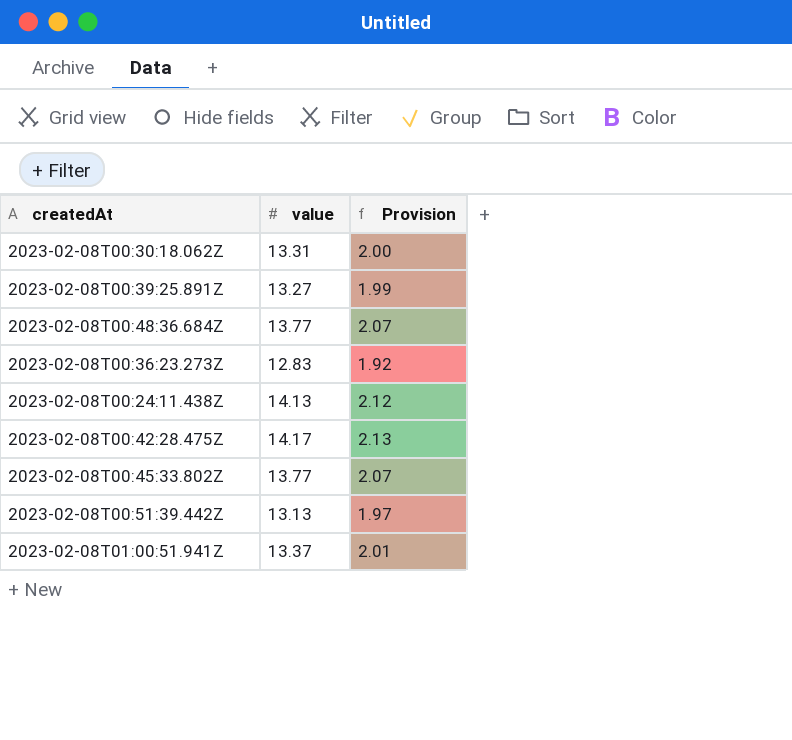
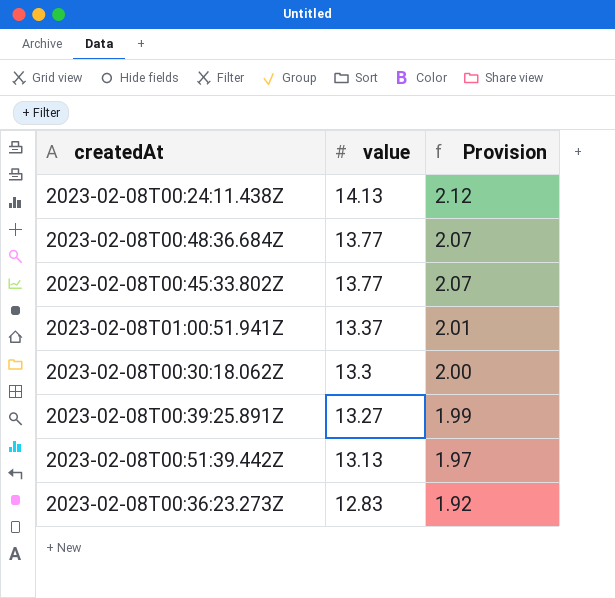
row order: none -> value descending
row 2023-02-08T00:42:28.475Z: 14.17 | 2.13 -> none
2023-02-08T00:30:18.062Z | value: 13.31 -> 13.3

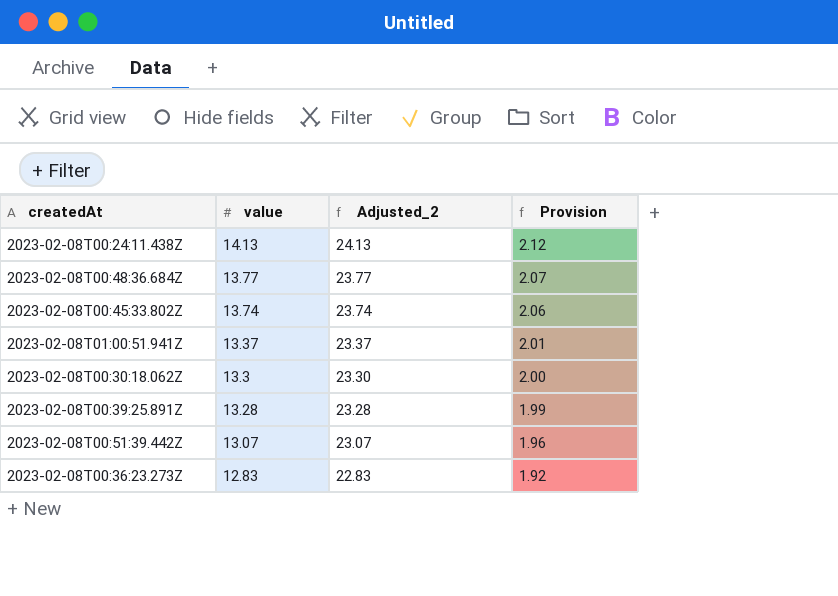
column Adjusted_2 | formula: none -> [value] + 10
2023-02-08T00:45:33.802Z | value: 13.77 -> 13.74
2023-02-08T00:45:33.802Z | Provision: 2.07 -> 2.06
2023-02-08T00:39:25.891Z | value: 13.27 -> 13.28
2023-02-08T00:51:39.442Z | value: 13.13 -> 13.07
2023-02-08T00:51:39.442Z | Provision: 1.97 -> 1.96

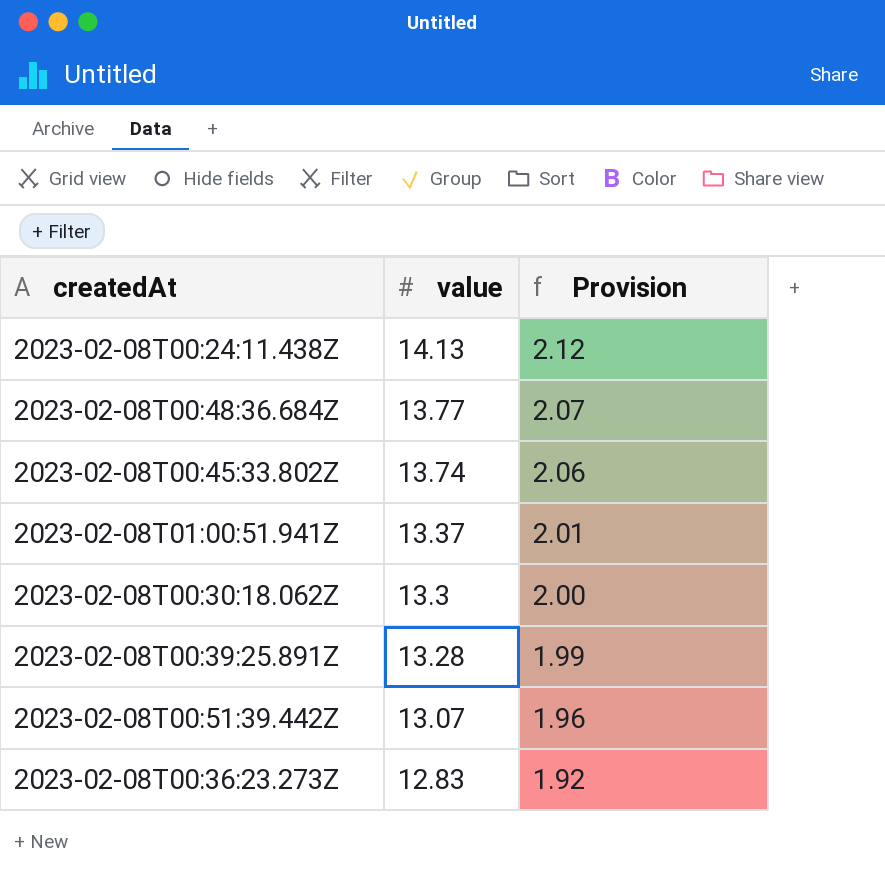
column Adjusted_2 | formula: [value] + 10 -> none

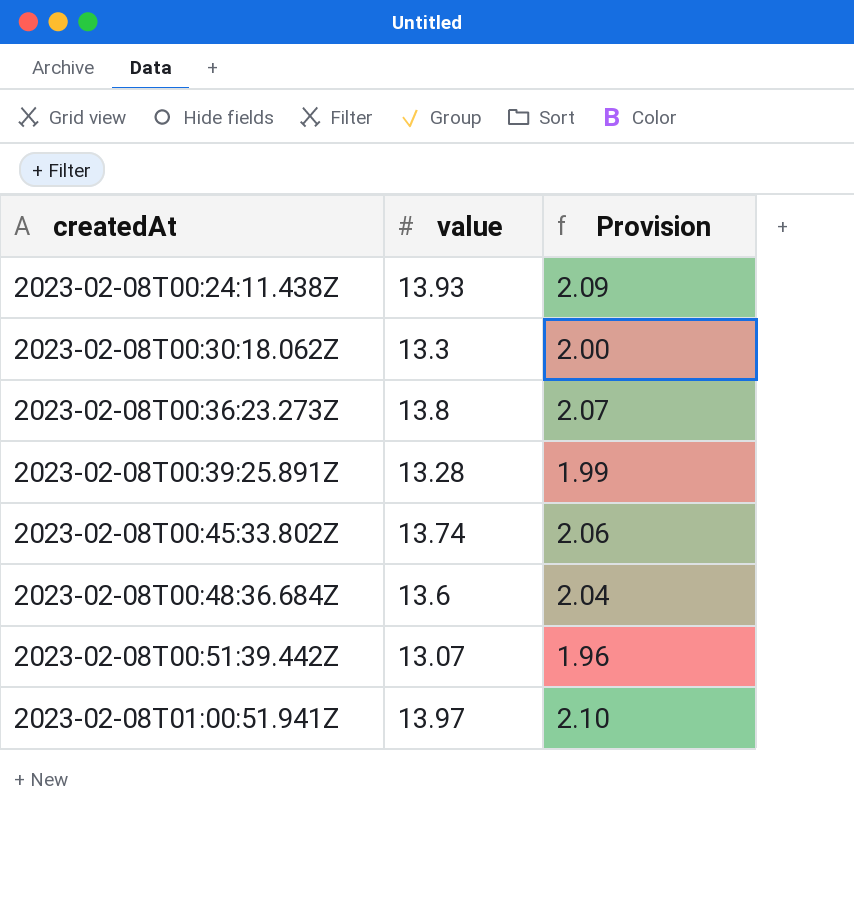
row order: value descending -> createdAt ascending
2023-02-08T00:24:11.438Z | value: 14.13 -> 13.93
2023-02-08T00:24:11.438Z | Provision: 2.12 -> 2.09
2023-02-08T00:36:23.273Z | value: 12.83 -> 13.8
2023-02-08T00:36:23.273Z | Provision: 1.92 -> 2.07
2023-02-08T00:48:36.684Z | value: 13.77 -> 13.6
2023-02-08T00:48:36.684Z | Provision: 2.07 -> 2.04
2023-02-08T01:00:51.941Z | value: 13.37 -> 13.97
2023-02-08T01:00:51.941Z | Provision: 2.01 -> 2.10

